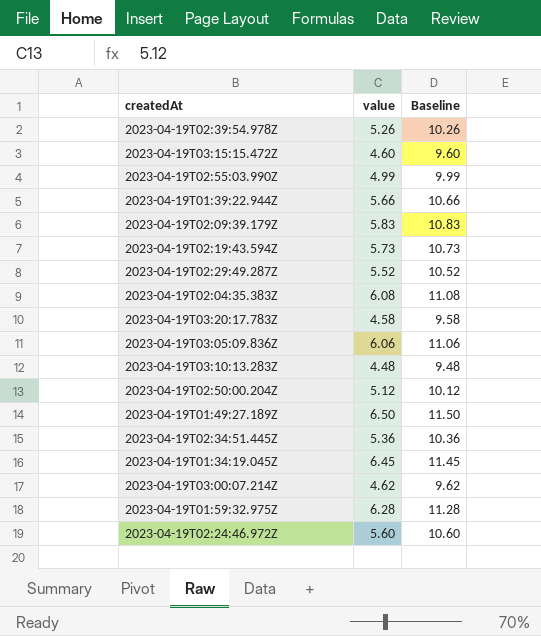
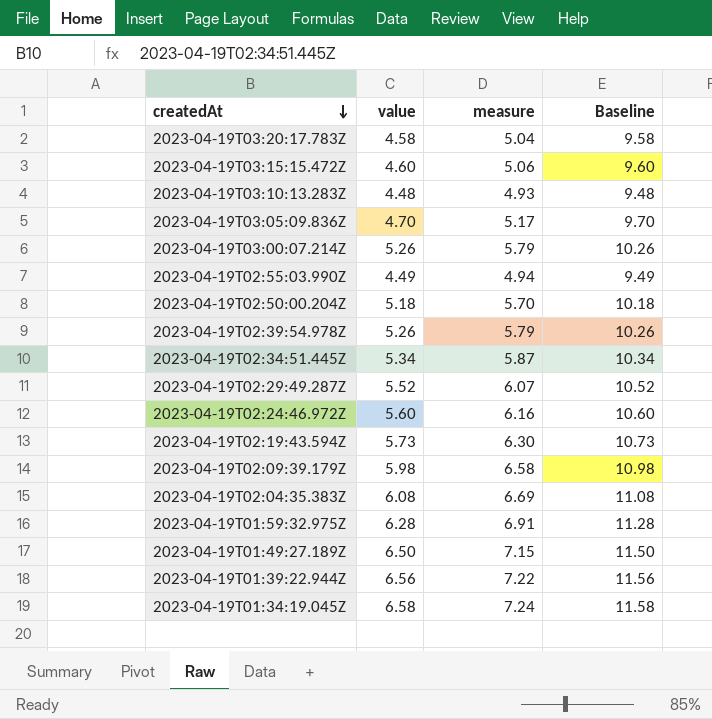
row order: none -> createdAt descending
column measure | formula: none -> [value] * 1.1
2023-04-19T03:05:09.836Z | value: 6.06 -> 4.70
2023-04-19T03:05:09.836Z | Baseline: 11.06 -> 9.70
2023-04-19T03:00:07.214Z | value: 4.62 -> 5.26
2023-04-19T03:00:07.214Z | Baseline: 9.62 -> 10.26
2023-04-19T02:55:03.990Z | value: 4.99 -> 4.49
2023-04-19T02:55:03.990Z | Baseline: 9.99 -> 9.49
2023-04-19T02:50:00.204Z | value: 5.12 -> 5.18
2023-04-19T02:50:00.204Z | Baseline: 10.12 -> 10.18
2023-04-19T02:34:51.445Z | value: 5.36 -> 5.34
2023-04-19T02:34:51.445Z | Baseline: 10.36 -> 10.34
2023-04-19T02:09:39.179Z | value: 5.83 -> 5.98
2023-04-19T02:09:39.179Z | Baseline: 10.83 -> 10.98
2023-04-19T01:39:22.944Z | value: 5.66 -> 6.56
2023-04-19T01:39:22.944Z | Baseline: 10.66 -> 11.56
2023-04-19T01:34:19.045Z | value: 6.45 -> 6.58
2023-04-19T01:34:19.045Z | Baseline: 11.45 -> 11.58

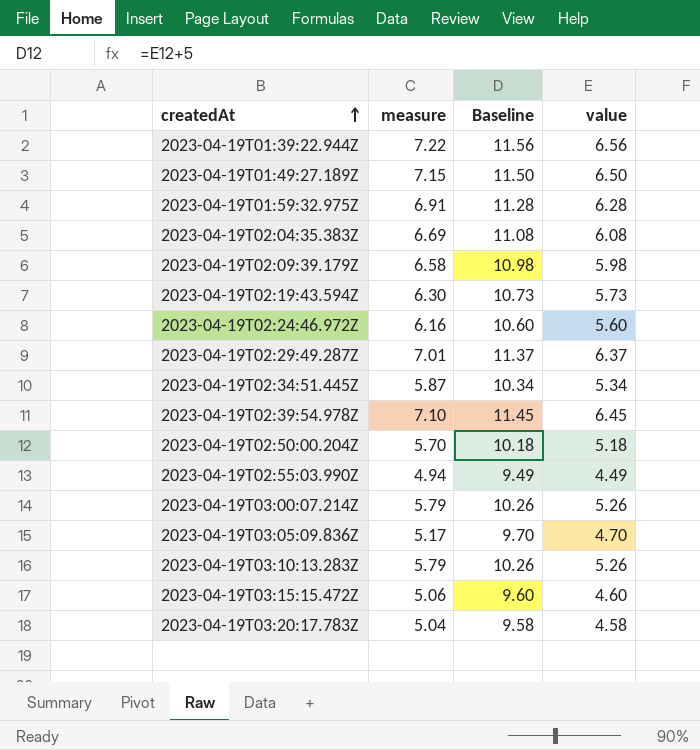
row order: createdAt descending -> createdAt ascending
column value | position: 2 -> 4
row 2023-04-19T01:34:19.045Z: 6.58 | 7.24 | 11.58 -> none
2023-04-19T02:29:49.287Z | measure: 6.07 -> 7.01
2023-04-19T02:29:49.287Z | Baseline: 10.52 -> 11.37
2023-04-19T02:29:49.287Z | value: 5.52 -> 6.37
2023-04-19T02:39:54.978Z | measure: 5.79 -> 7.10
2023-04-19T02:39:54.978Z | Baseline: 10.26 -> 11.45
2023-04-19T02:39:54.978Z | value: 5.26 -> 6.45
2023-04-19T03:10:13.283Z | measure: 4.93 -> 5.79
2023-04-19T03:10:13.283Z | Baseline: 9.48 -> 10.26
2023-04-19T03:10:13.283Z | value: 4.48 -> 5.26

